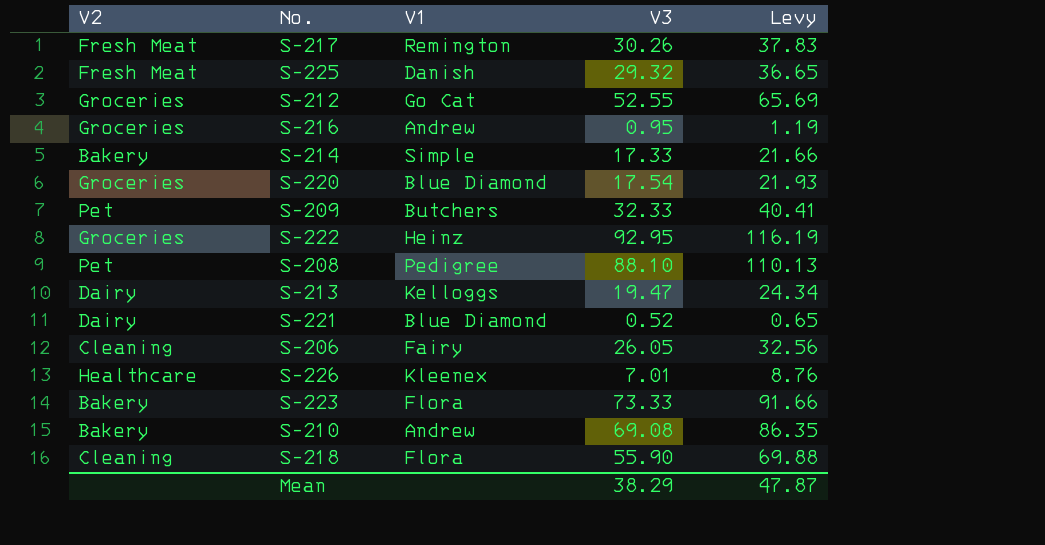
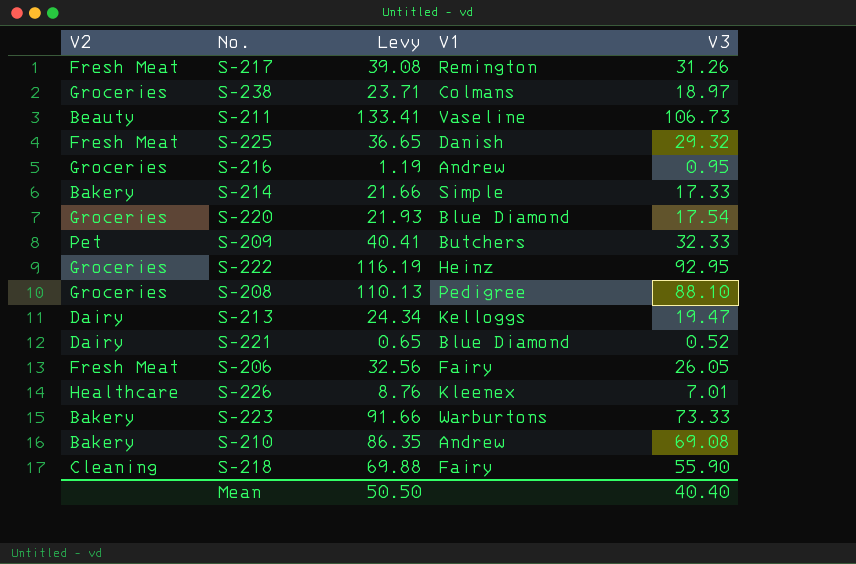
column Levy | position: 5 -> 3
row S-212: Groceries | Go Cat | 52.55 | 65.69 -> none
S-217 | Levy: 37.83 -> 39.08
S-217 | V3: 30.26 -> 31.26
row S-238: none -> Groceries | 23.71 | Colmans | 18.97
row S-211: none -> Beauty | 133.41 | Vaseline | 106.73
S-208 | V2: Pet -> Groceries
S-206 | V2: Cleaning -> Fresh Meat
S-223 | V1: Flora -> Warburtons
S-218 | V1: Flora -> Fairy
Mean | Levy: 47.87 -> 50.50
Mean | V3: 38.29 -> 40.40

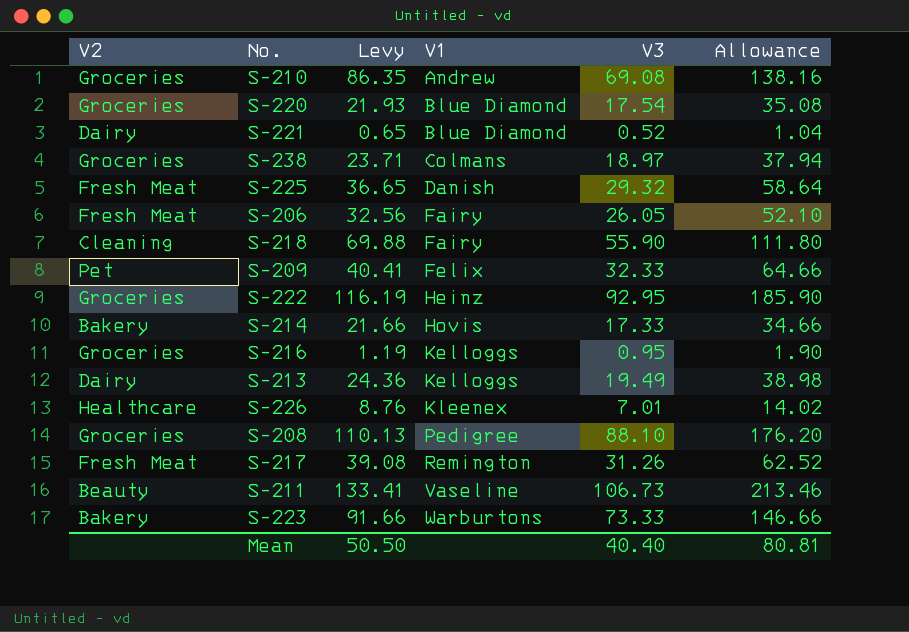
row order: none -> V1 ascending
column Allowance | formula: none -> [V3] * 2
S-210 | V2: Bakery -> Groceries
S-209 | V1: Butchers -> Felix
S-214 | V1: Simple -> Hovis
S-216 | V1: Andrew -> Kelloggs
S-213 | Levy: 24.34 -> 24.36
S-213 | V3: 19.47 -> 19.49

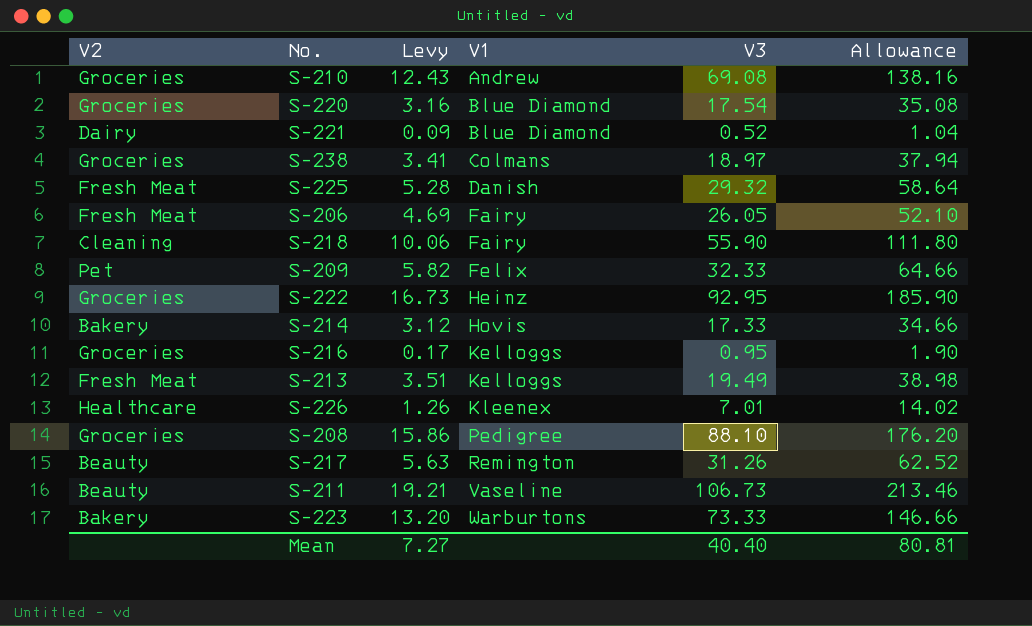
column Levy | formula: [V3] * 1.25 -> [V3] * 0.18
S-213 | V2: Dairy -> Fresh Meat
S-217 | V2: Fresh Meat -> Beauty
Mean | Levy: 50.50 -> 7.27

